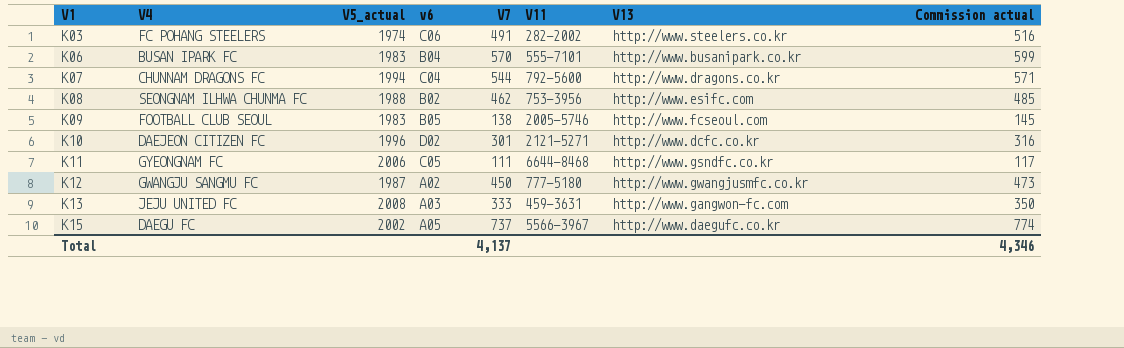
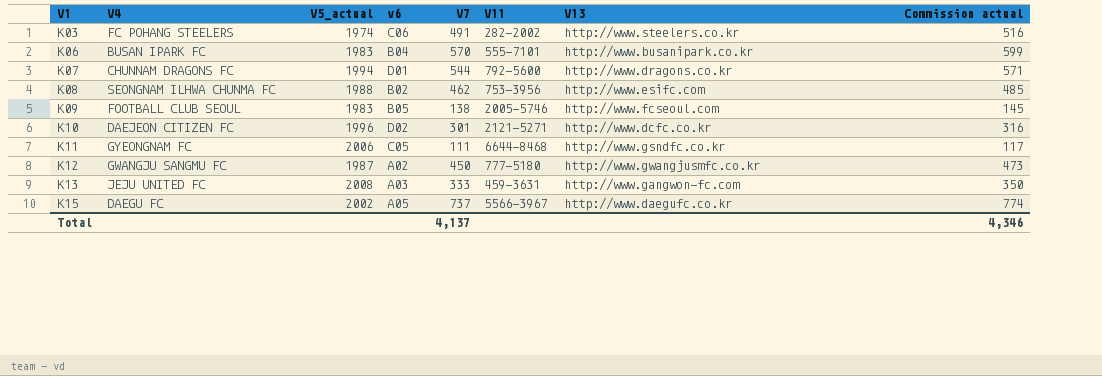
K07 | v6: C04 -> D01

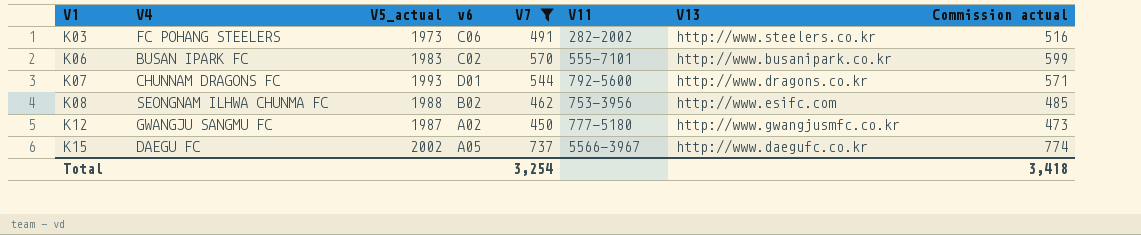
filter: none -> V7 >= 450
K03 | V5_actual: 1974 -> 1973
K06 | v6: B04 -> C02
K07 | V5_actual: 1994 -> 1993
Total | V7: 4,137 -> 3,254
Total | Commission actual: 4,346 -> 3,418

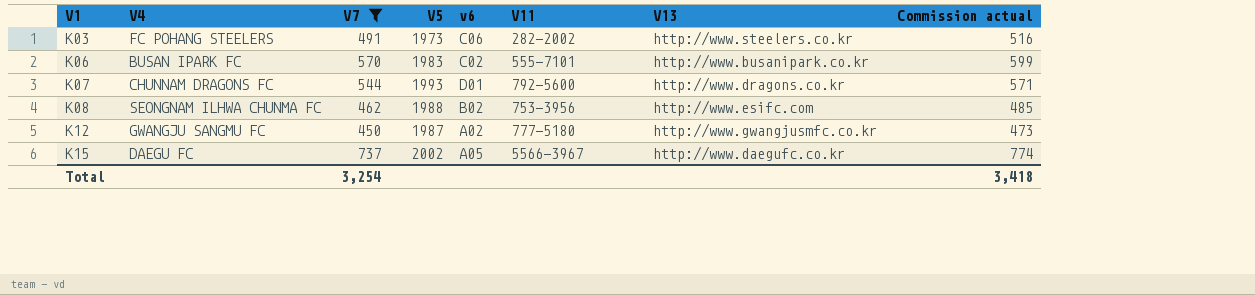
column V7 | position: 5 -> 3
column name: V5_actual -> V5

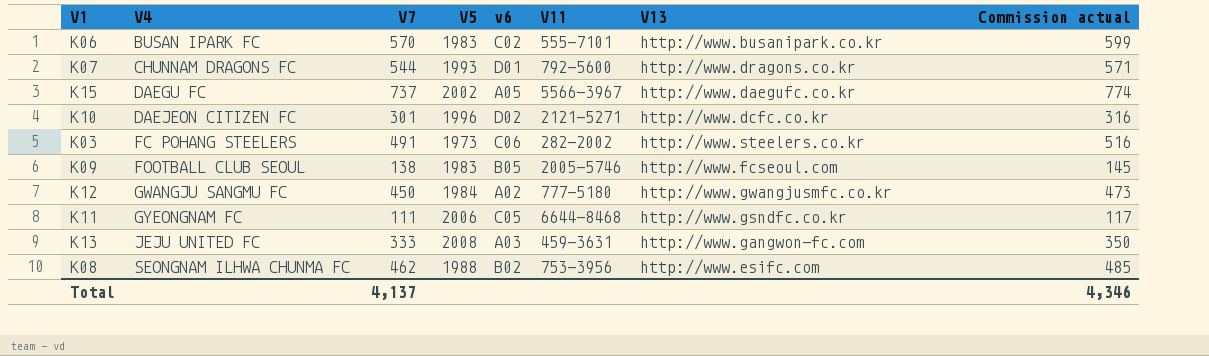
filter: V7 >= 450 -> none
row order: V1 ascending -> V4 ascending
K12 | V5: 1987 -> 1984
Total | V7: 3,254 -> 4,137
Total | Commission actual: 3,418 -> 4,346

